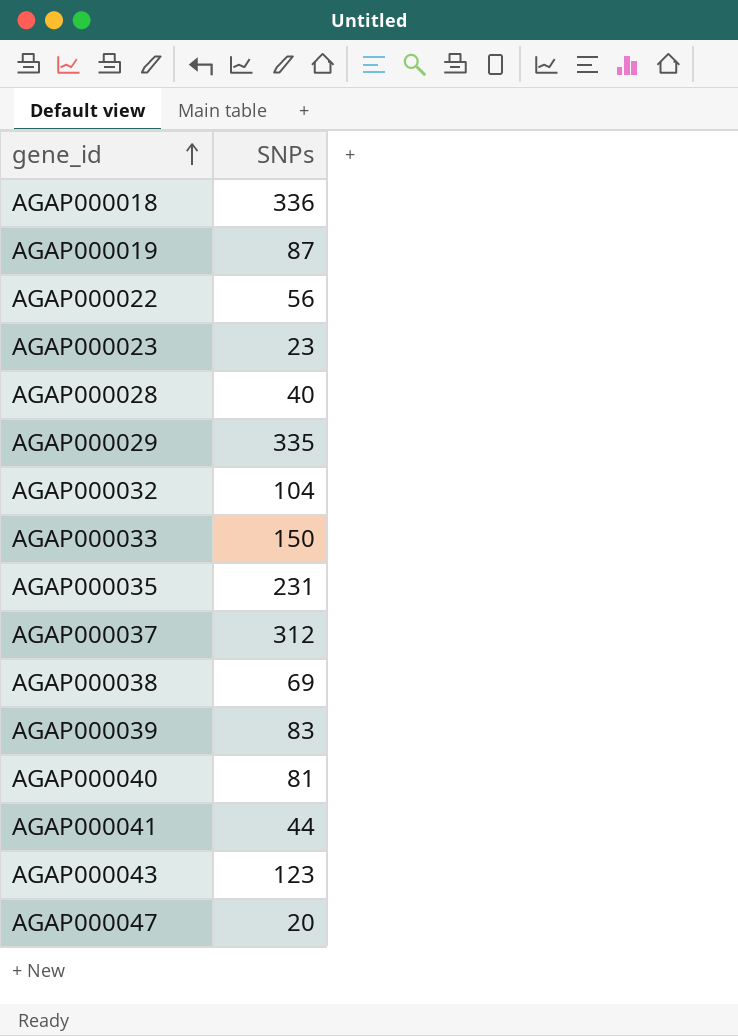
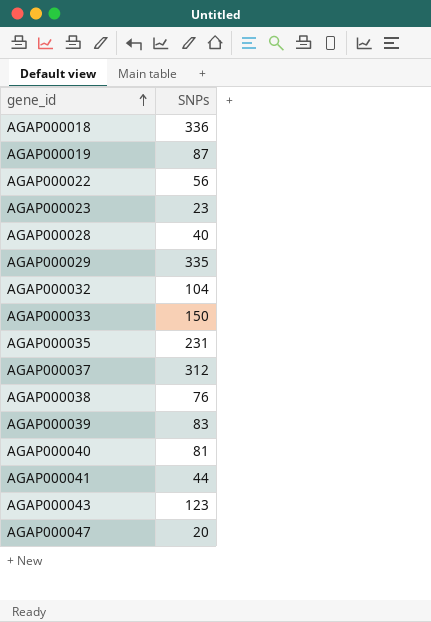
AGAP000038 | SNPs: 69 -> 76

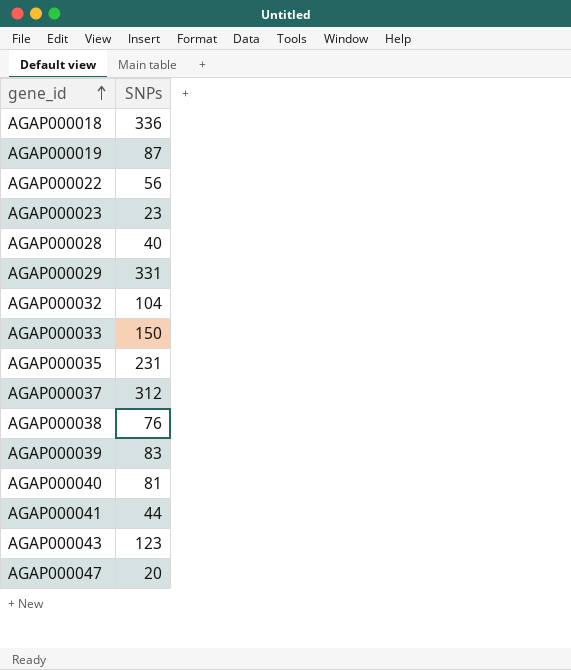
AGAP000029 | SNPs: 335 -> 331

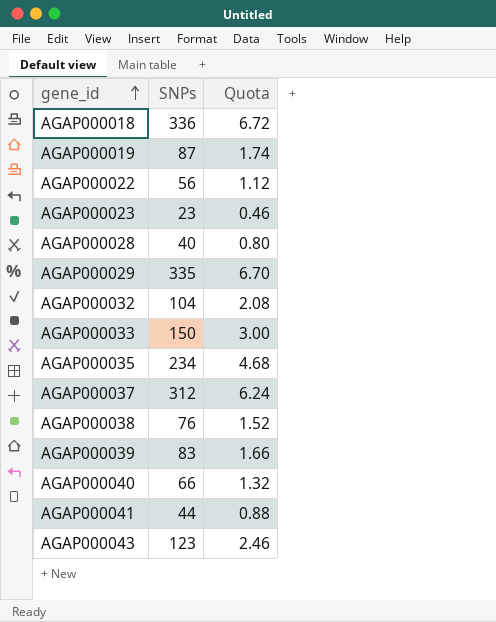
column Quota | formula: none -> [SNPs] * 0.02
row AGAP000047: 20 -> none
AGAP000029 | SNPs: 331 -> 335
AGAP000035 | SNPs: 231 -> 234
AGAP000040 | SNPs: 81 -> 66

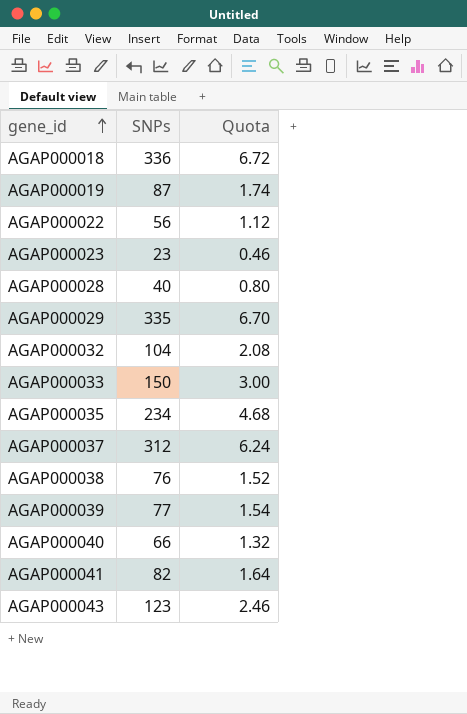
AGAP000039 | SNPs: 83 -> 77
AGAP000039 | Quota: 1.66 -> 1.54
AGAP000041 | SNPs: 44 -> 82
AGAP000041 | Quota: 0.88 -> 1.64

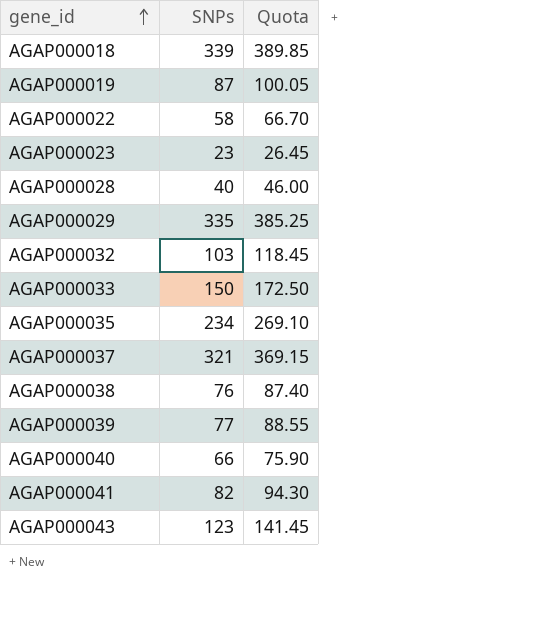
column Quota | formula: [SNPs] * 0.02 -> [SNPs] * 1.15
AGAP000018 | SNPs: 336 -> 339
AGAP000022 | SNPs: 56 -> 58
AGAP000032 | SNPs: 104 -> 103
AGAP000037 | SNPs: 312 -> 321

